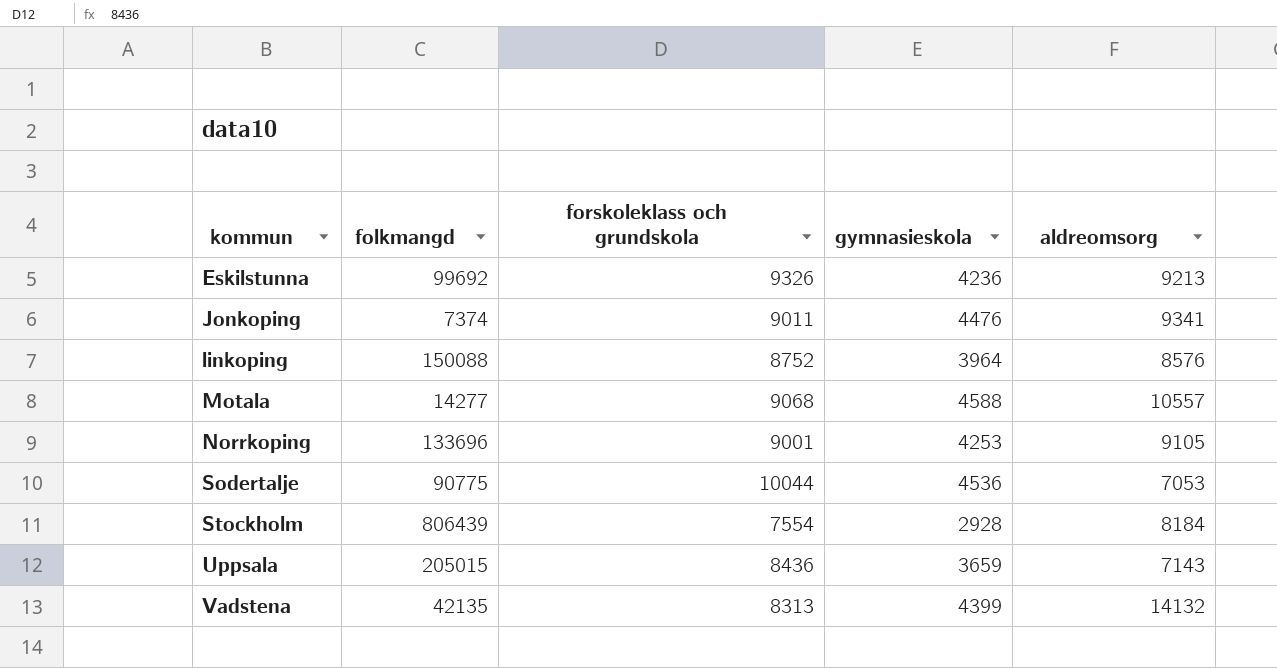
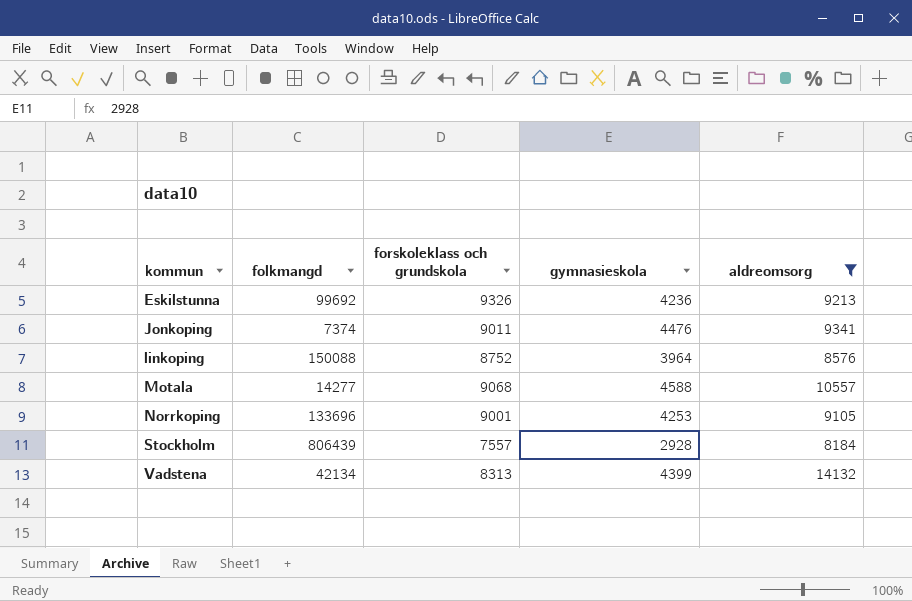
filter: none -> aldreomsorg >= 8184
Stockholm | forskoleklass och grundskola: 7554 -> 7557
Vadstena | folkmangd: 42135 -> 42134

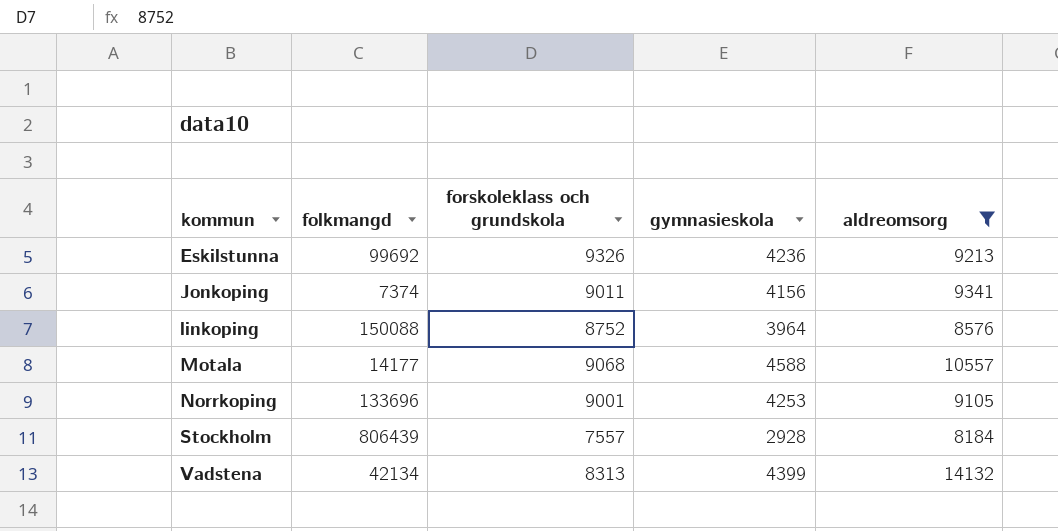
Jonkoping | gymnasieskola: 4476 -> 4156
Motala | folkmangd: 14277 -> 14177

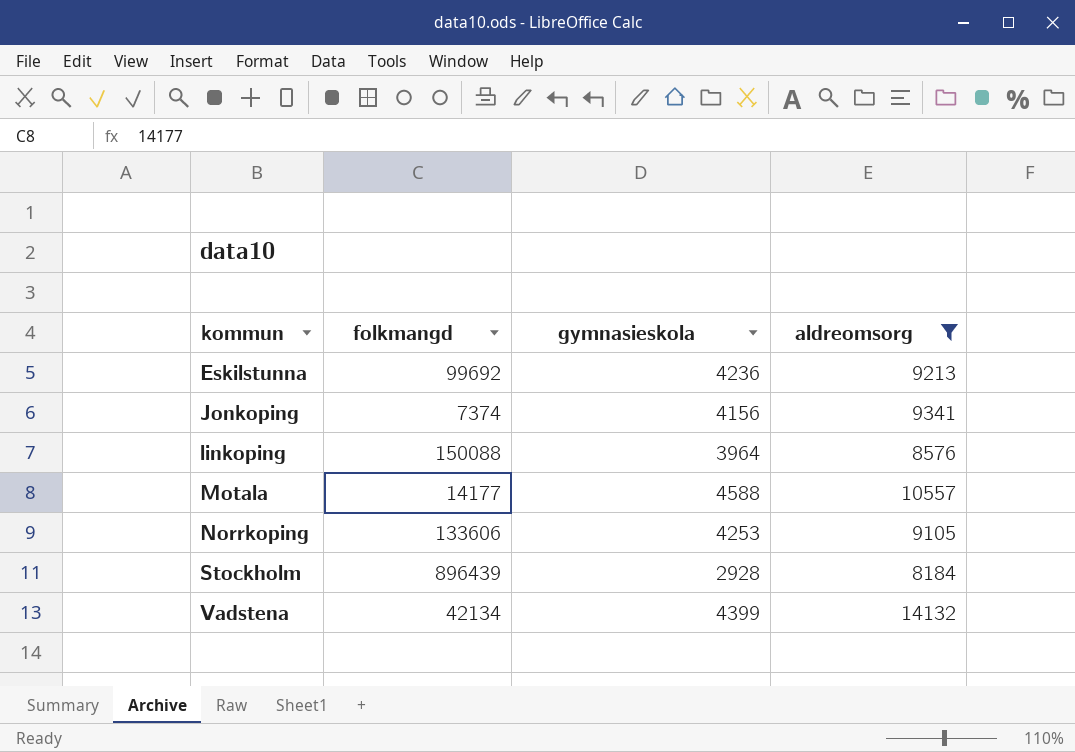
column forskoleklass och grundskola | position: 3 -> none
Norrkoping | folkmangd: 133696 -> 133606
Stockholm | folkmangd: 806439 -> 896439

